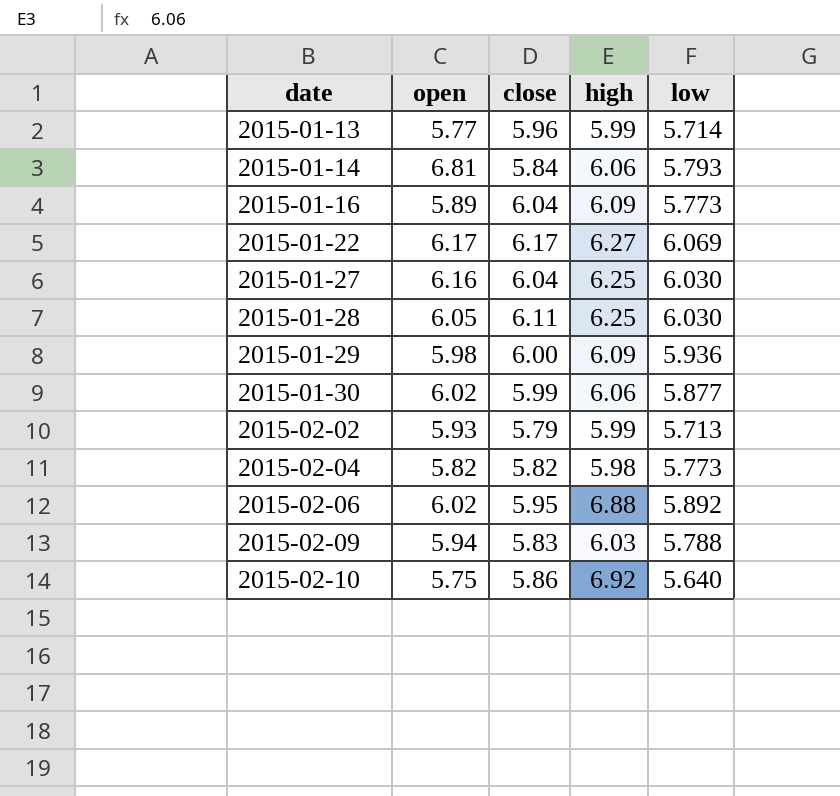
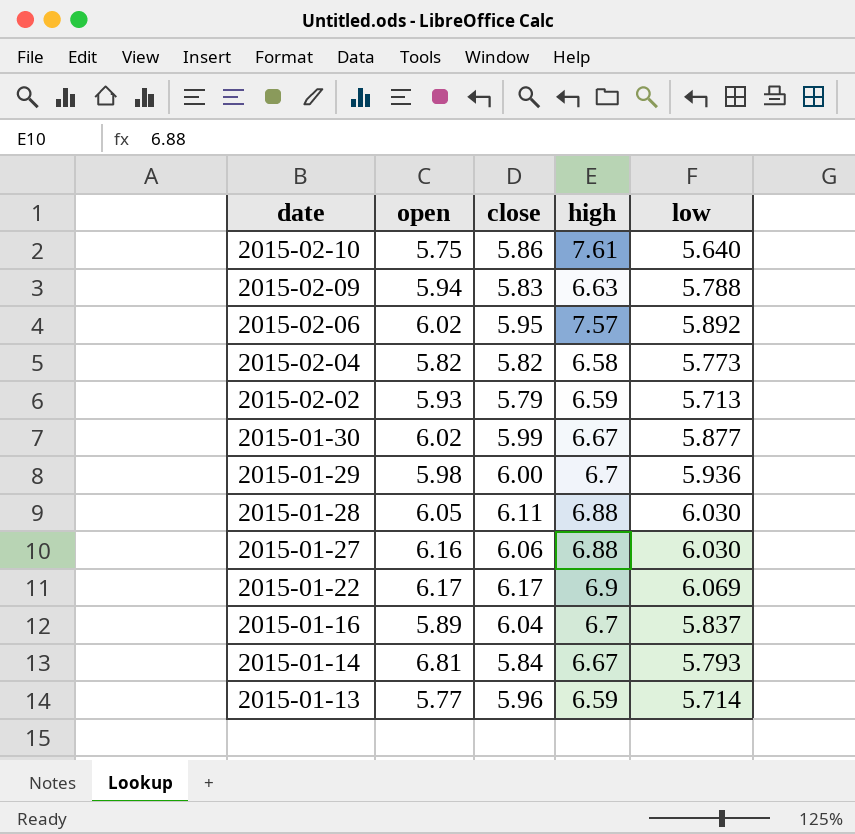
row order: date ascending -> date descending
2015-02-10 | high: 6.92 -> 7.61
2015-02-09 | high: 6.03 -> 6.63
2015-02-06 | high: 6.88 -> 7.57
2015-02-04 | high: 5.98 -> 6.58
2015-02-02 | high: 5.99 -> 6.59
2015-01-30 | high: 6.06 -> 6.67
2015-01-29 | high: 6.09 -> 6.7
2015-01-28 | high: 6.25 -> 6.88
2015-01-27 | close: 6.04 -> 6.06
2015-01-27 | high: 6.25 -> 6.88
2015-01-22 | high: 6.27 -> 6.9
2015-01-16 | high: 6.09 -> 6.7
2015-01-16 | low: 5.773 -> 5.837
2015-01-14 | high: 6.06 -> 6.67
2015-01-13 | high: 5.99 -> 6.59

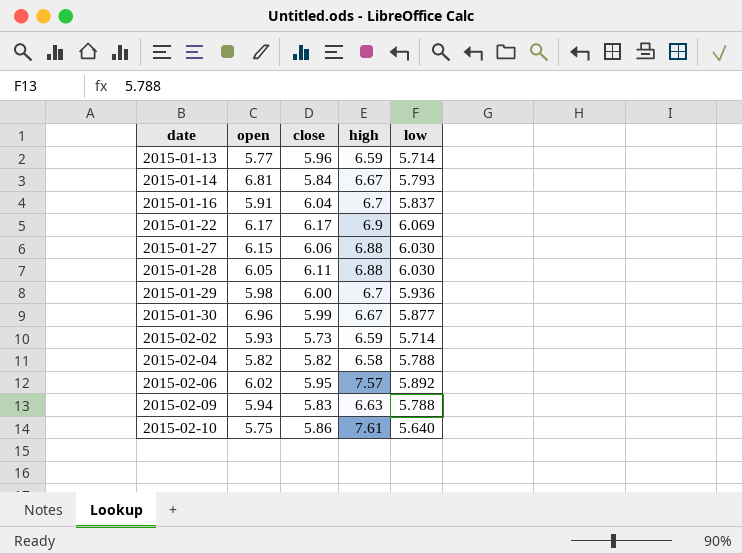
row order: date descending -> date ascending
2015-01-16 | open: 5.89 -> 5.91
2015-01-27 | open: 6.16 -> 6.15
2015-01-30 | open: 6.02 -> 6.96
2015-02-02 | close: 5.79 -> 5.73
2015-02-02 | low: 5.713 -> 5.714
2015-02-04 | low: 5.773 -> 5.788

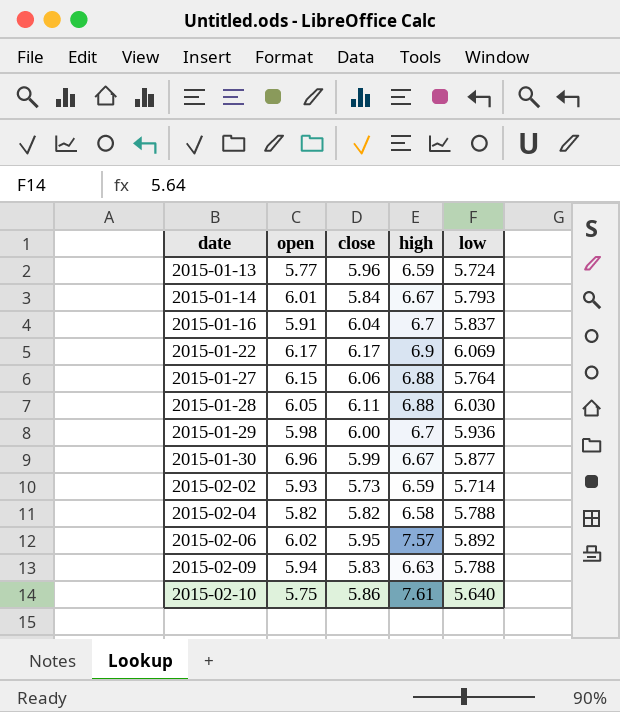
2015-01-13 | low: 5.714 -> 5.724
2015-01-14 | open: 6.81 -> 6.01
2015-01-27 | low: 6.030 -> 5.764

